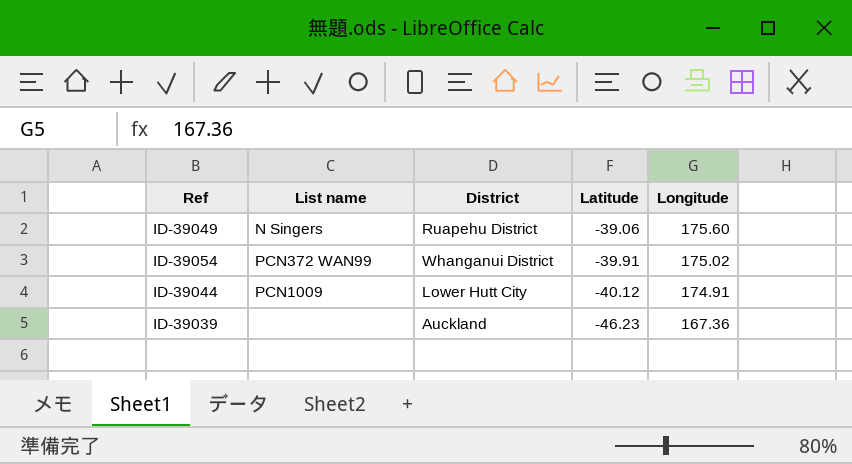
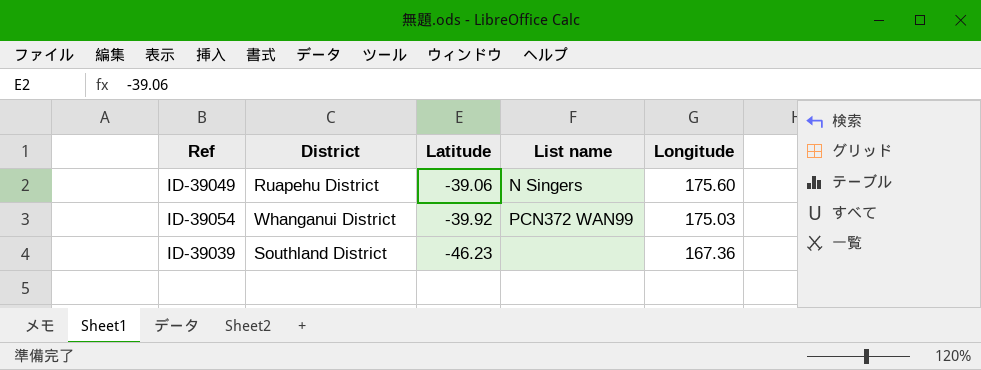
column List name | position: 2 -> 4
row ID-39044: PCN1009 | Lower Hutt City | -40.12 | 174.91 -> none
ID-39054 | Latitude: -39.91 -> -39.92
ID-39054 | Longitude: 175.02 -> 175.03
ID-39039 | District: Auckland -> Southland District

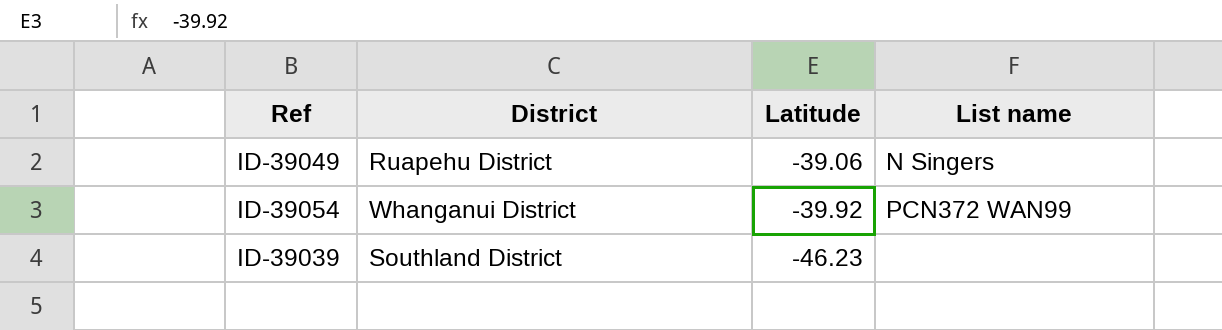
column Longitude | position: 5 -> none

